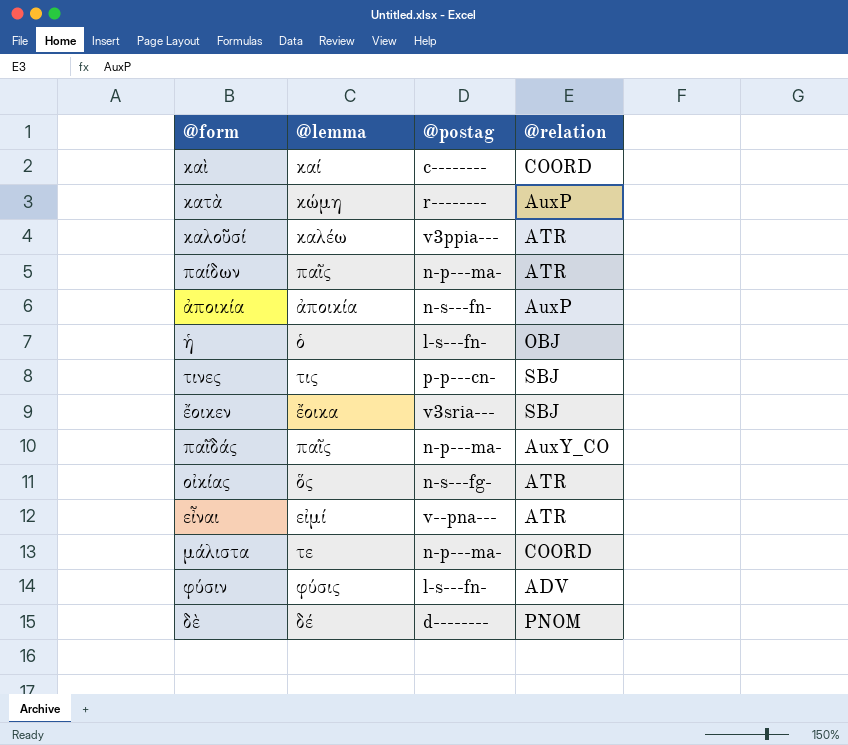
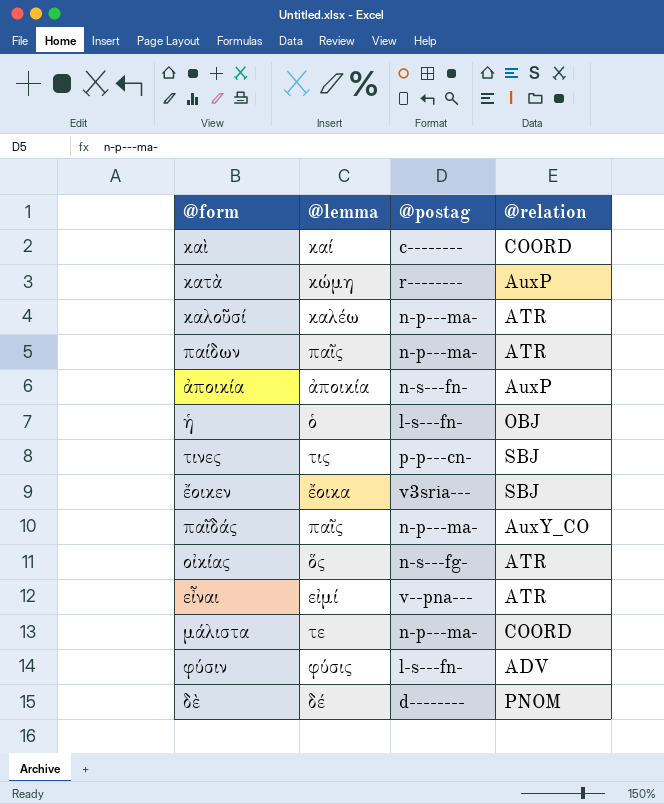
καλοῦσί | @postag: v3ppia--- -> n-p---ma-

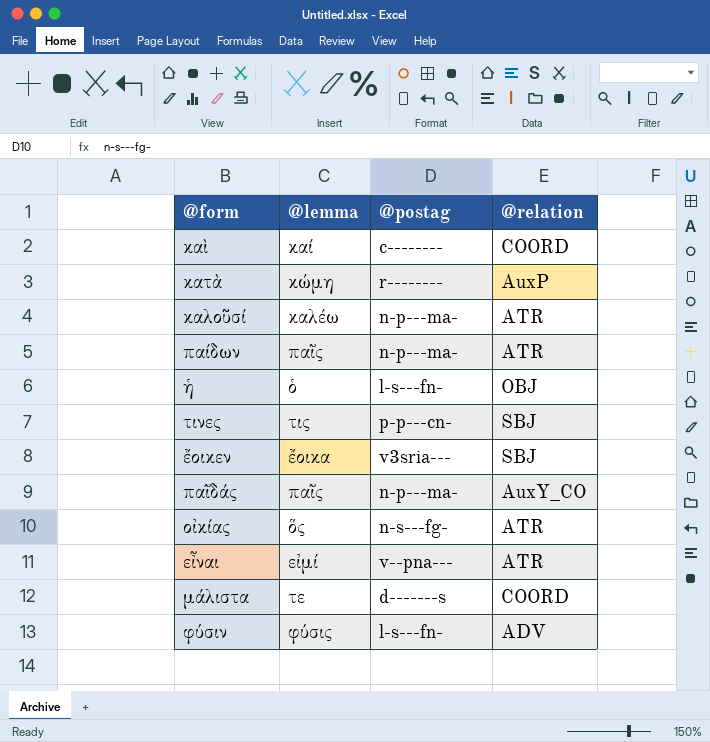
row ἀποικία: ἀποικία | n-s---fn- | AuxP -> none
row δὲ: δέ | d-------- | PNOM -> none
μάλιστα | @postag: n-p---ma- -> d-------s

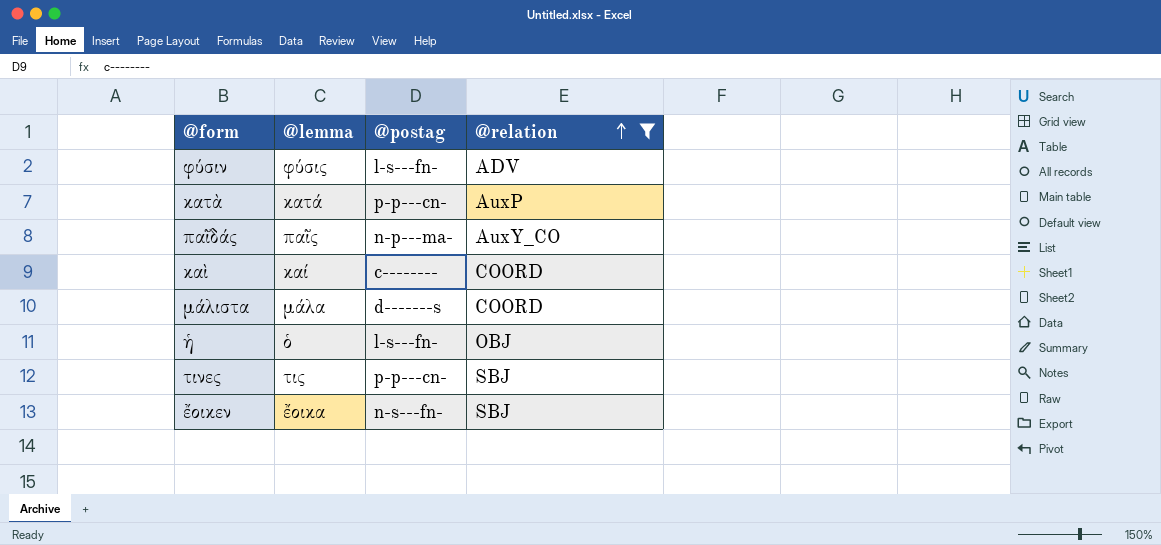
filter: none -> @relation != ATR
row order: none -> @relation ascending
κατὰ | @lemma: κώμη -> κατά
κατὰ | @postag: r-------- -> p-p---cn-
μάλιστα | @lemma: τε -> μάλα
ἔοικεν | @postag: v3sria--- -> n-s---fn-

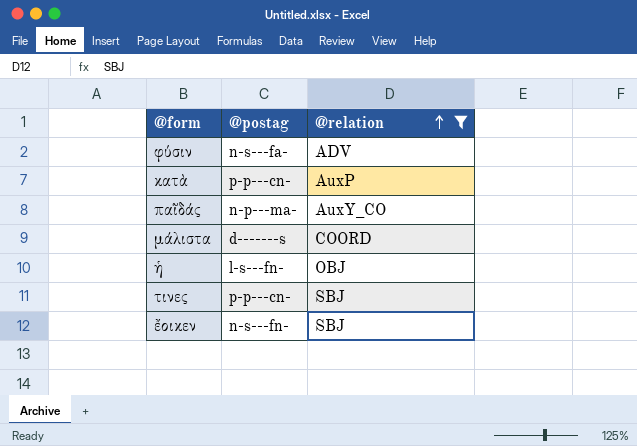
column @lemma | position: 2 -> none
row καὶ: καί | c-------- | COORD -> none
φύσιν | @postag: l-s---fn- -> n-s---fa-

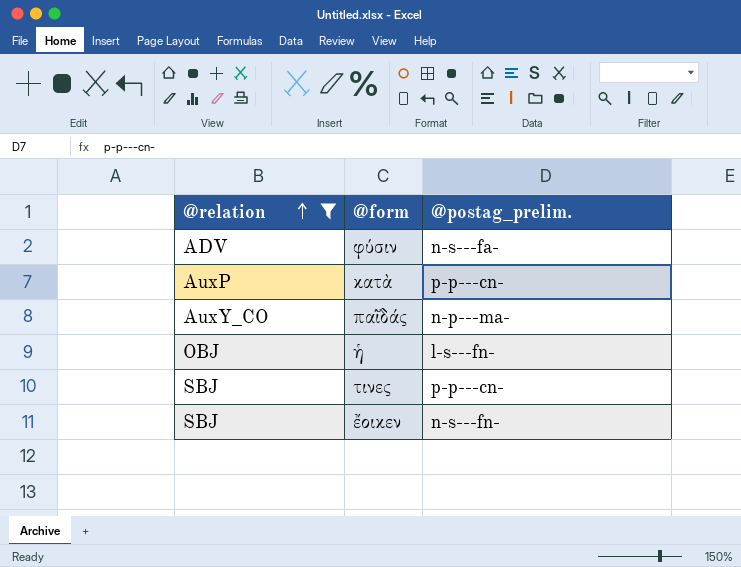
column @relation | position: 3 -> 1
column name: @postag -> @postag_prelim.
row μάλιστα: d-------s | COORD -> none

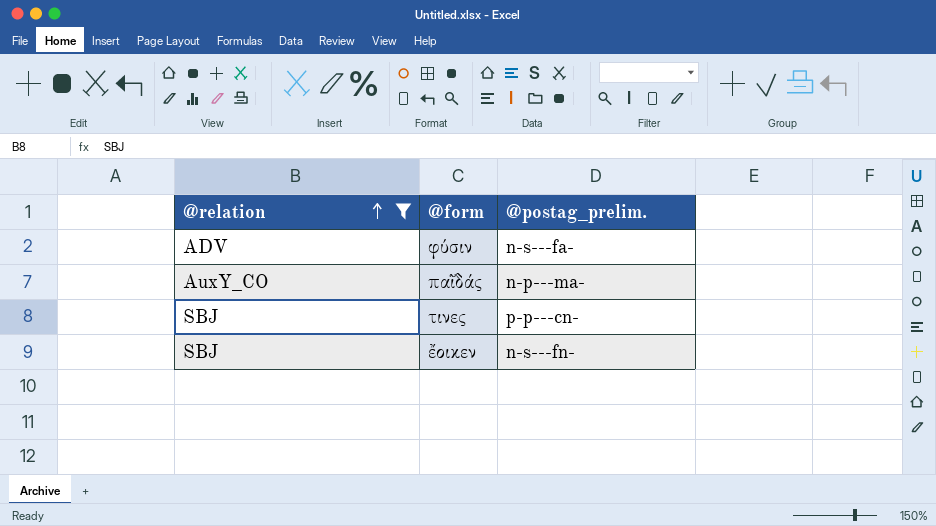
row κατὰ: AuxP | p-p---cn- -> none
row ἡ: OBJ | l-s---fn- -> none

